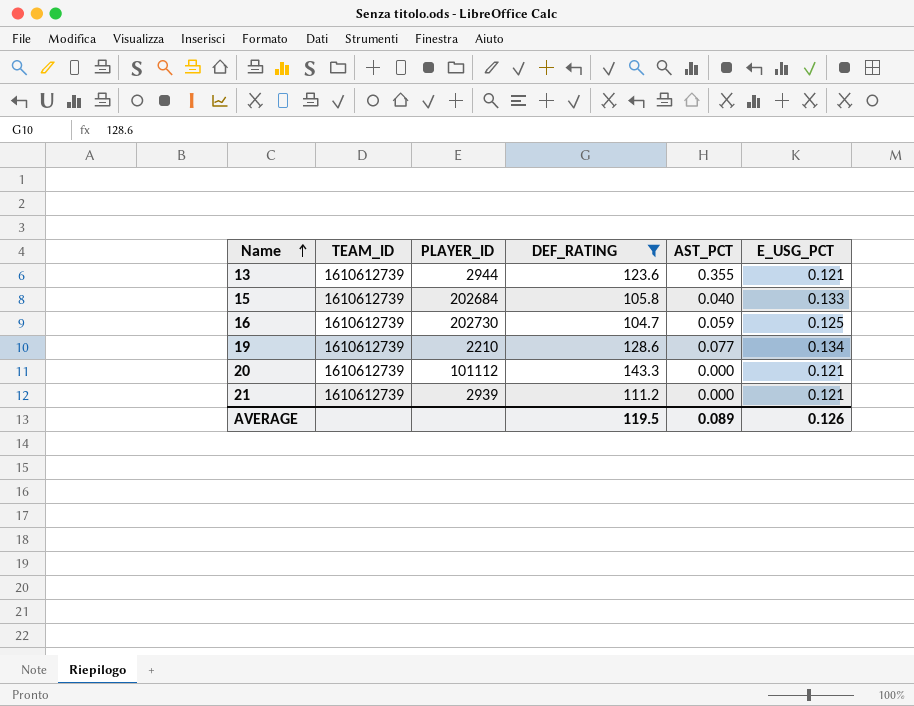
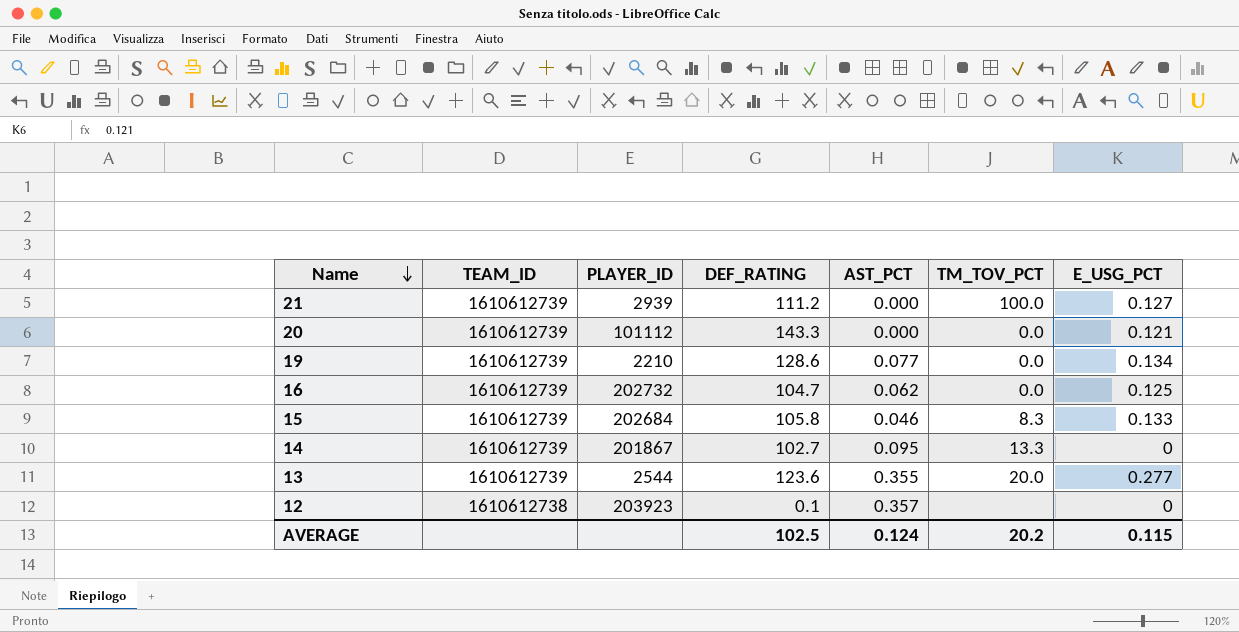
filter: DEF_RATING >= 104.7 -> none
row order: Name ascending -> Name descending
column TM_TOV_PCT | position: none -> 6
21 | E_USG_PCT: 0.121 -> 0.127
16 | PLAYER_ID: 202730 -> 202732
16 | AST_PCT: 0.059 -> 0.062
15 | AST_PCT: 0.040 -> 0.046
13 | PLAYER_ID: 2944 -> 2544
13 | E_USG_PCT: 0.121 -> 0.277
AVERAGE | DEF_RATING: 119.5 -> 102.5
AVERAGE | AST_PCT: 0.089 -> 0.124
AVERAGE | E_USG_PCT: 0.126 -> 0.115

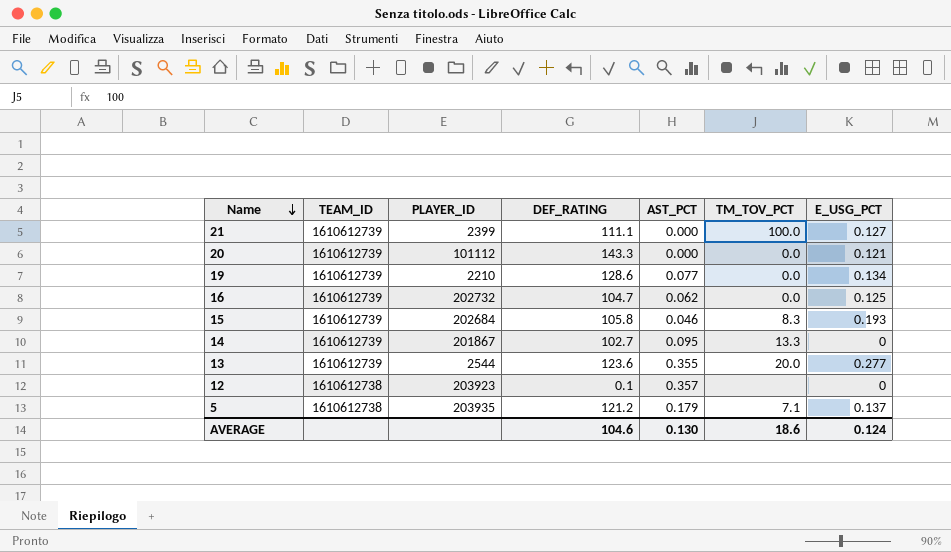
21 | PLAYER_ID: 2939 -> 2399
21 | DEF_RATING: 111.2 -> 111.1
15 | E_USG_PCT: 0.133 -> 0.193
row 5: none -> 1610612738 | 203935 | 121.2 | 0.179 | 7.1 | 0.137
AVERAGE | DEF_RATING: 102.5 -> 104.6
AVERAGE | AST_PCT: 0.124 -> 0.130
AVERAGE | TM_TOV_PCT: 20.2 -> 18.6
AVERAGE | E_USG_PCT: 0.115 -> 0.124

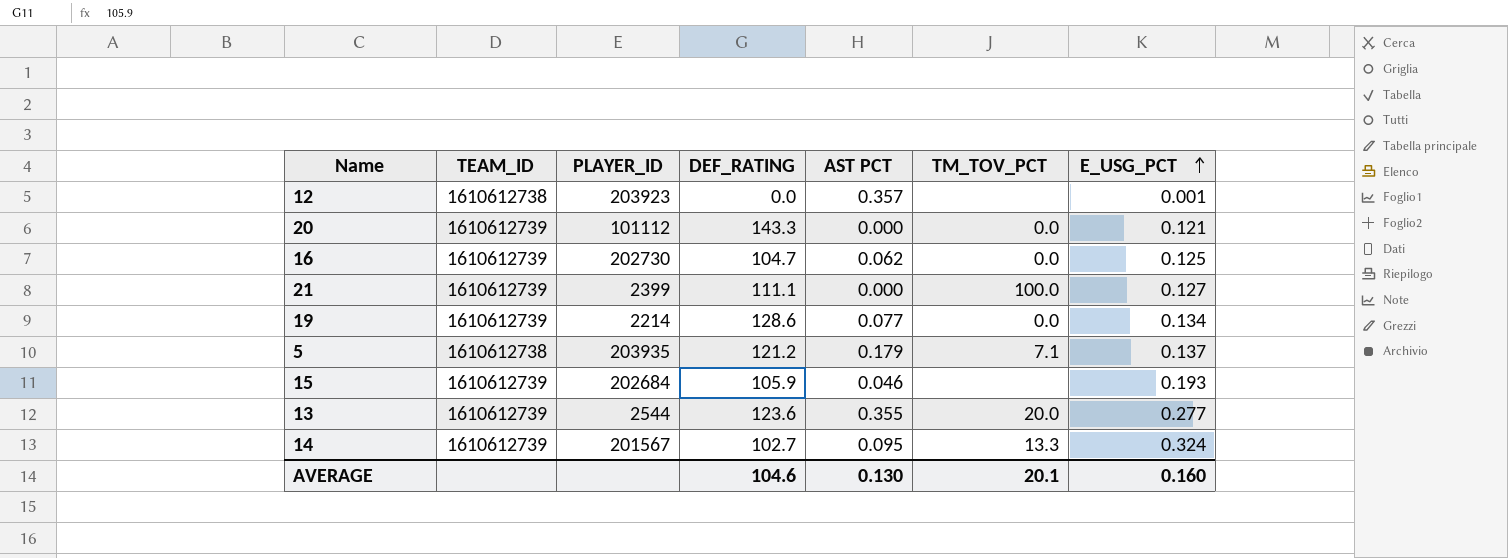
row order: Name descending -> E_USG_PCT ascending
column name: AST_PCT -> AST PCT
12 | DEF_RATING: 0.1 -> 0.0
12 | E_USG_PCT: 0 -> 0.001
16 | PLAYER_ID: 202732 -> 202730
19 | PLAYER_ID: 2210 -> 2214
15 | DEF_RATING: 105.8 -> 105.9
15 | TM_TOV_PCT: 8.3 -> none
14 | PLAYER_ID: 201867 -> 201567
14 | E_USG_PCT: 0 -> 0.324
AVERAGE | TM_TOV_PCT: 18.6 -> 20.1
AVERAGE | E_USG_PCT: 0.124 -> 0.160

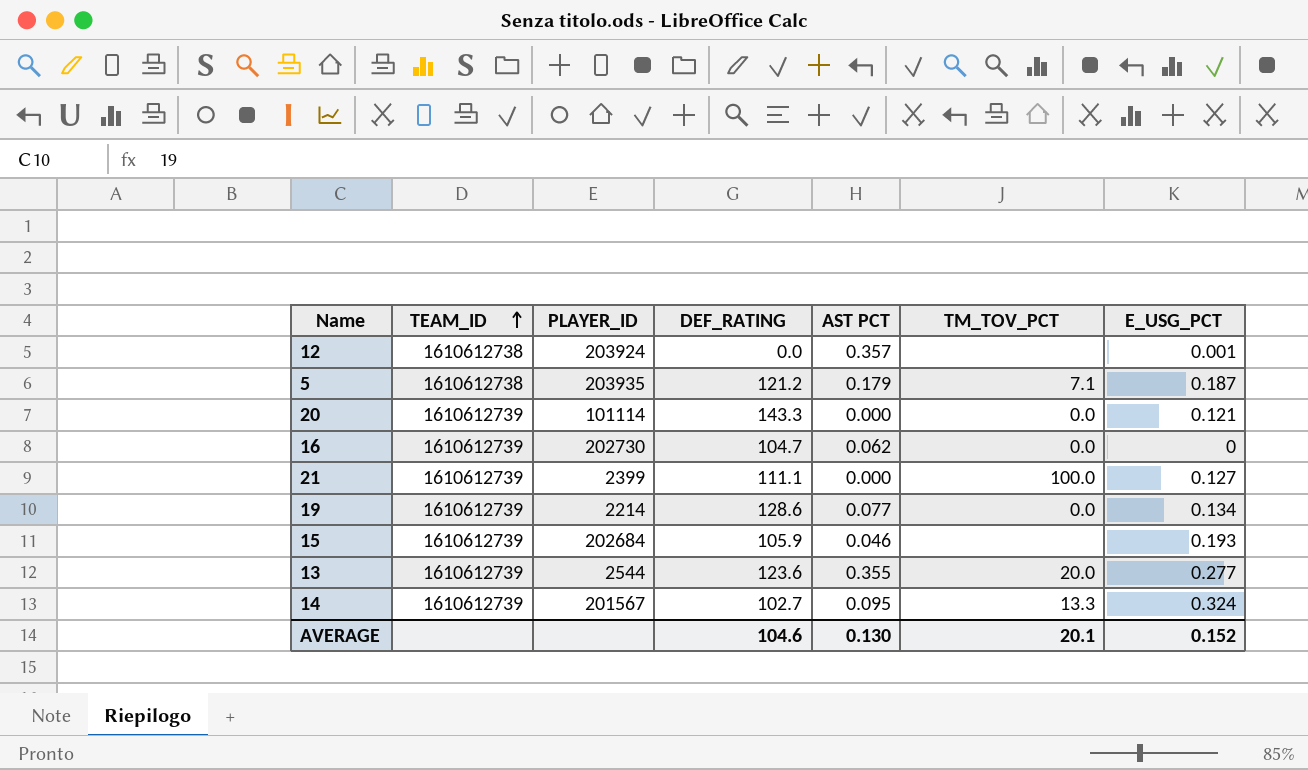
row order: E_USG_PCT ascending -> TEAM_ID ascending
12 | PLAYER_ID: 203923 -> 203924
5 | E_USG_PCT: 0.137 -> 0.187
20 | PLAYER_ID: 101112 -> 101114
16 | E_USG_PCT: 0.125 -> 0
AVERAGE | E_USG_PCT: 0.160 -> 0.152

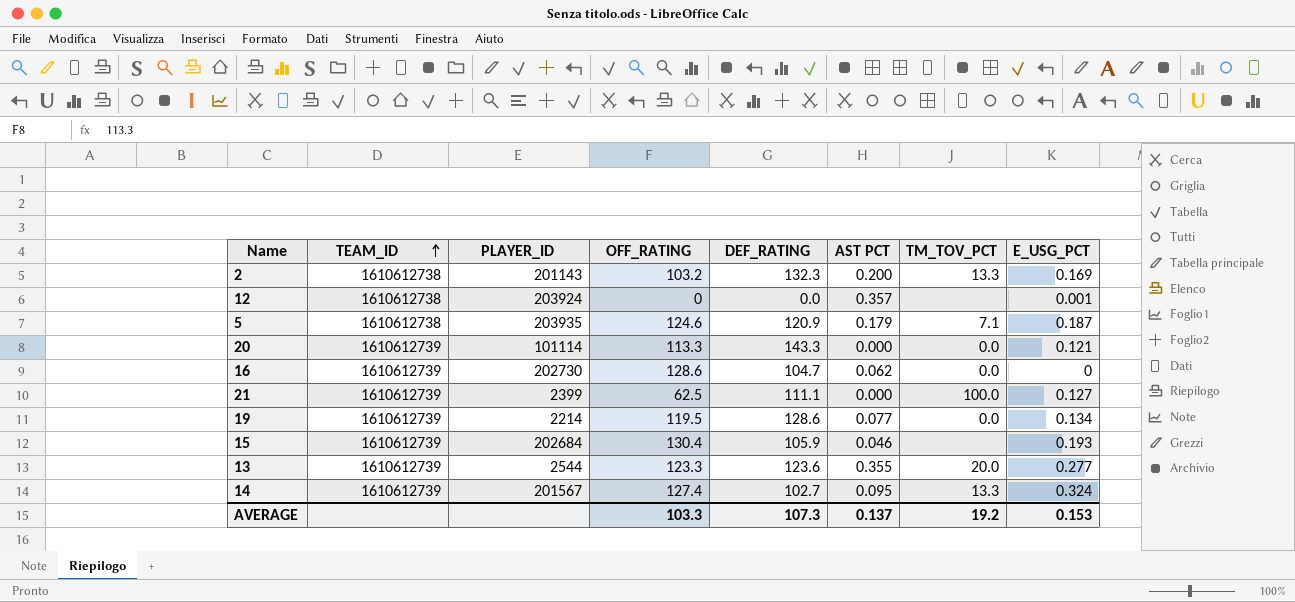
column OFF_RATING | position: none -> 4
row 2: none -> 1610612738 | 201143 | 103.2 | 132.3 | 0.200 | 13.3 | 0.169
5 | DEF_RATING: 121.2 -> 120.9
AVERAGE | DEF_RATING: 104.6 -> 107.3
AVERAGE | AST PCT: 0.130 -> 0.137
AVERAGE | TM_TOV_PCT: 20.1 -> 19.2
AVERAGE | E_USG_PCT: 0.152 -> 0.153

